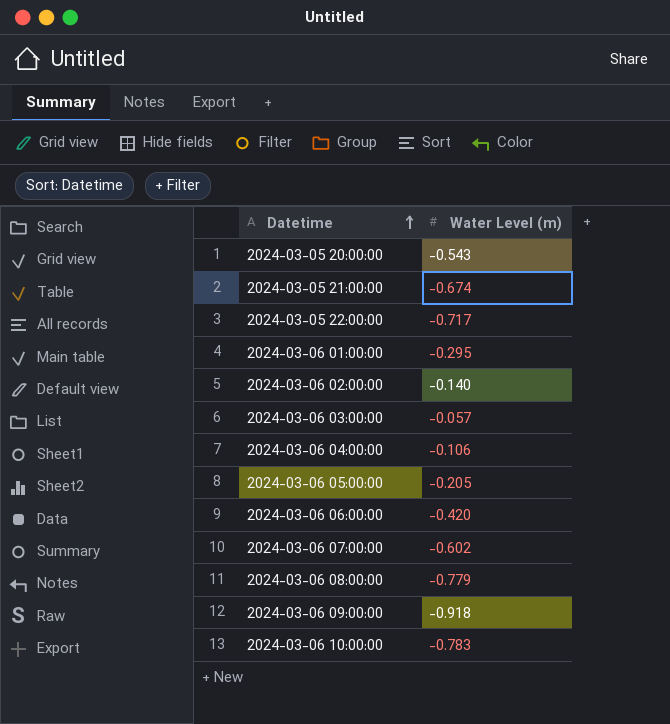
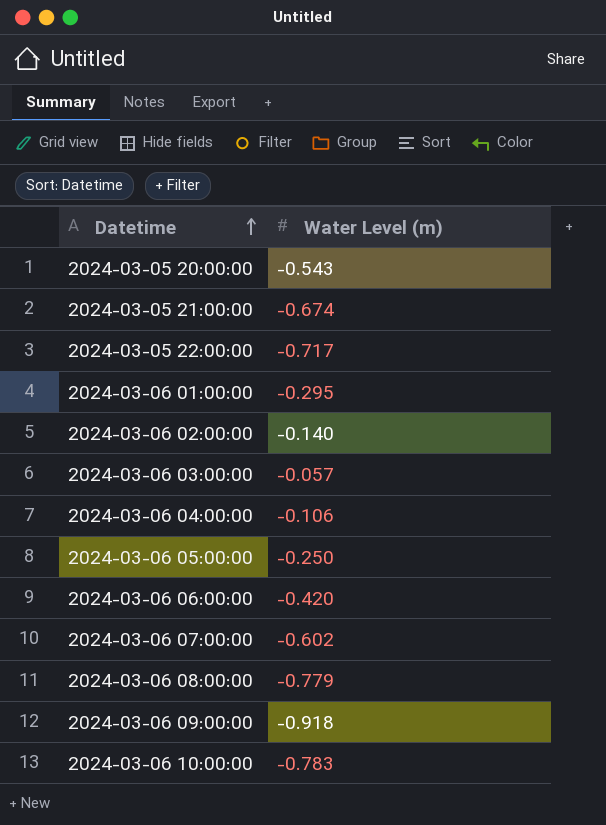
2024-03-06 05:00:00 | Water Level (m): -0.205 -> -0.250

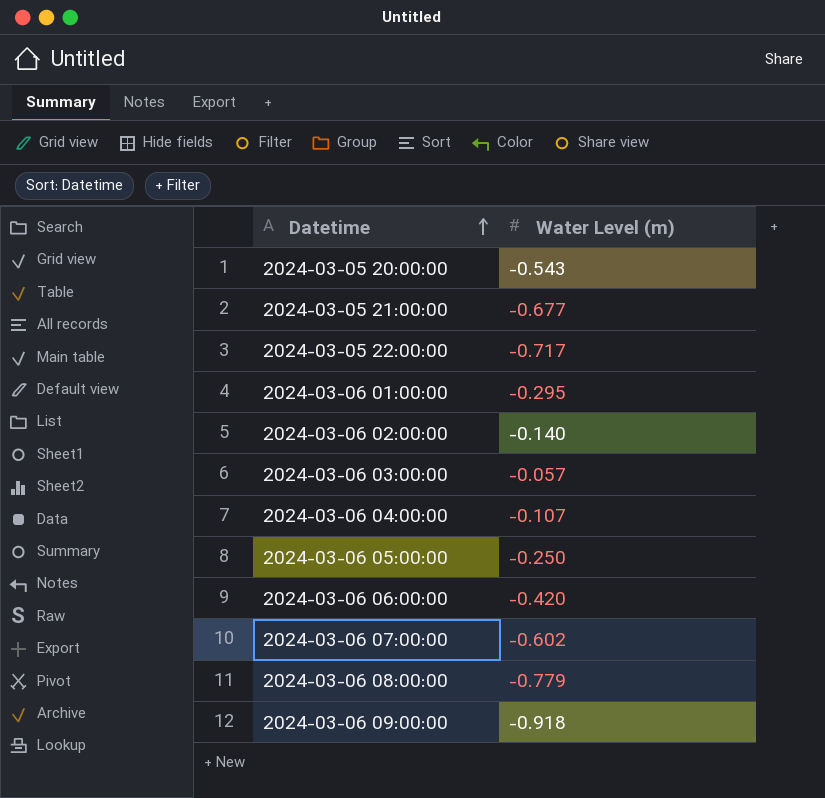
row 2024-03-06 10:00:00: -0.783 -> none
2024-03-05 21:00:00 | Water Level (m): -0.674 -> -0.677
2024-03-06 04:00:00 | Water Level (m): -0.106 -> -0.107

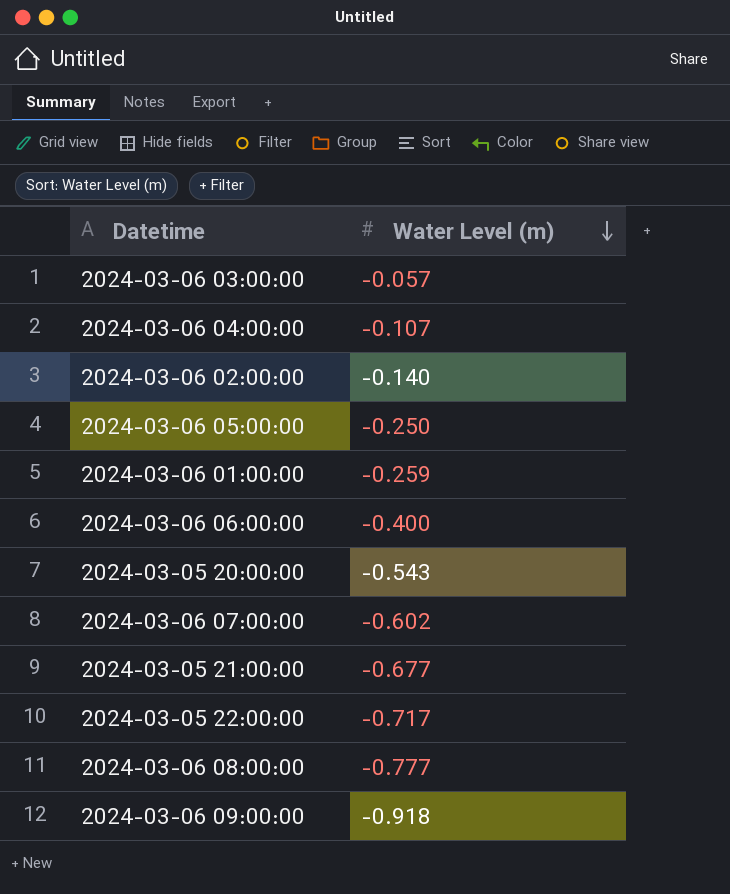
row order: Datetime ascending -> Water Level (m) descending
2024-03-06 01:00:00 | Water Level (m): -0.295 -> -0.259
2024-03-06 06:00:00 | Water Level (m): -0.420 -> -0.400
2024-03-06 08:00:00 | Water Level (m): -0.779 -> -0.777

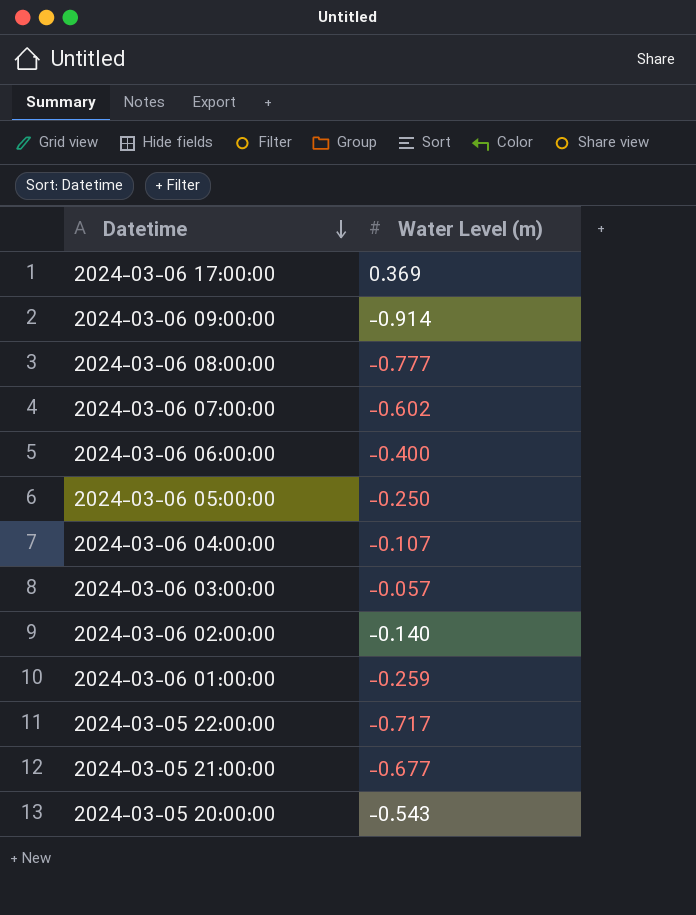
row order: Water Level (m) descending -> Datetime descending
row 2024-03-06 17:00:00: none -> 0.369
2024-03-06 09:00:00 | Water Level (m): -0.918 -> -0.914

